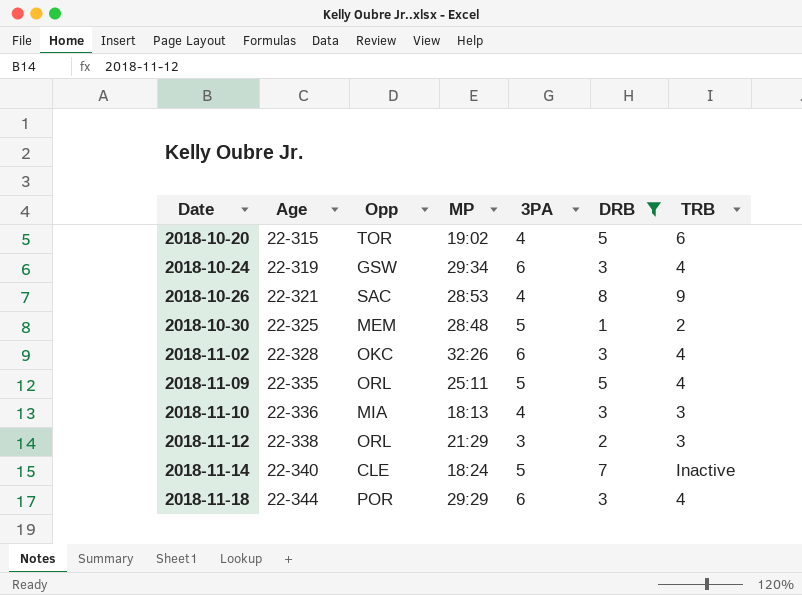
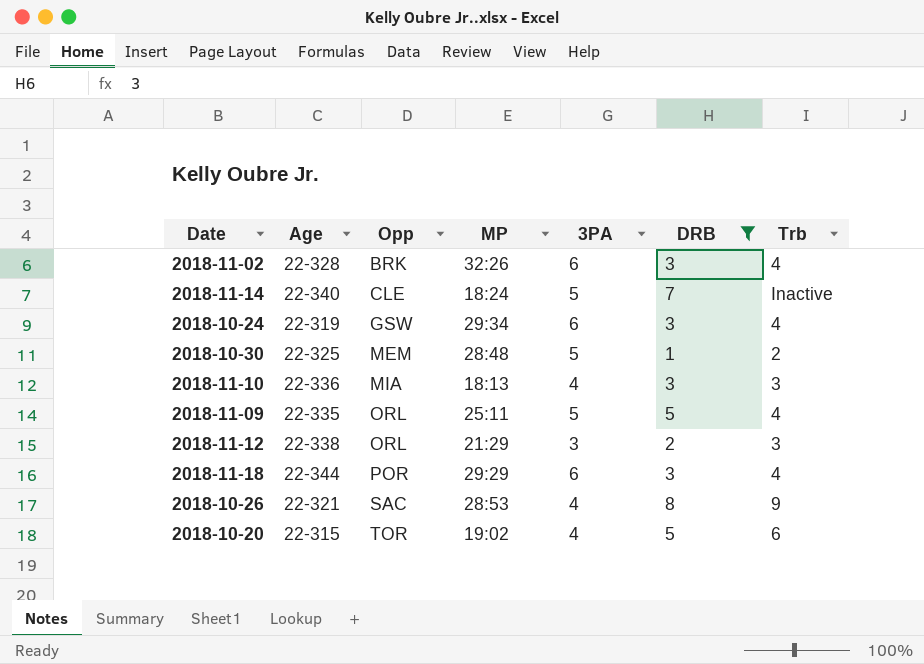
row order: Date ascending -> Opp ascending
column name: TRB -> Trb
2018-11-02 | Opp: OKC -> BRK

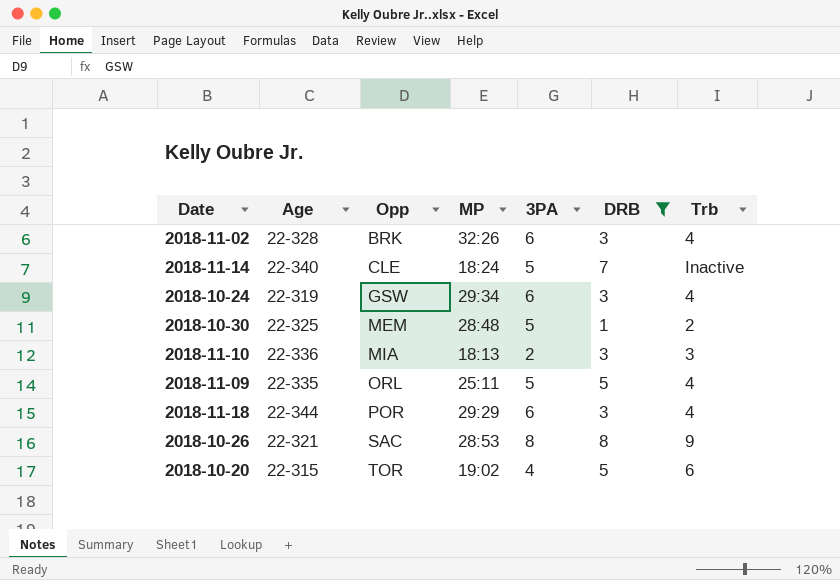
row 2018-11-12: 22-338 | ORL | 21:29 | 3 | 2 | 3 -> none
2018-11-10 | 3PA: 4 -> 2
2018-10-26 | 3PA: 4 -> 8

